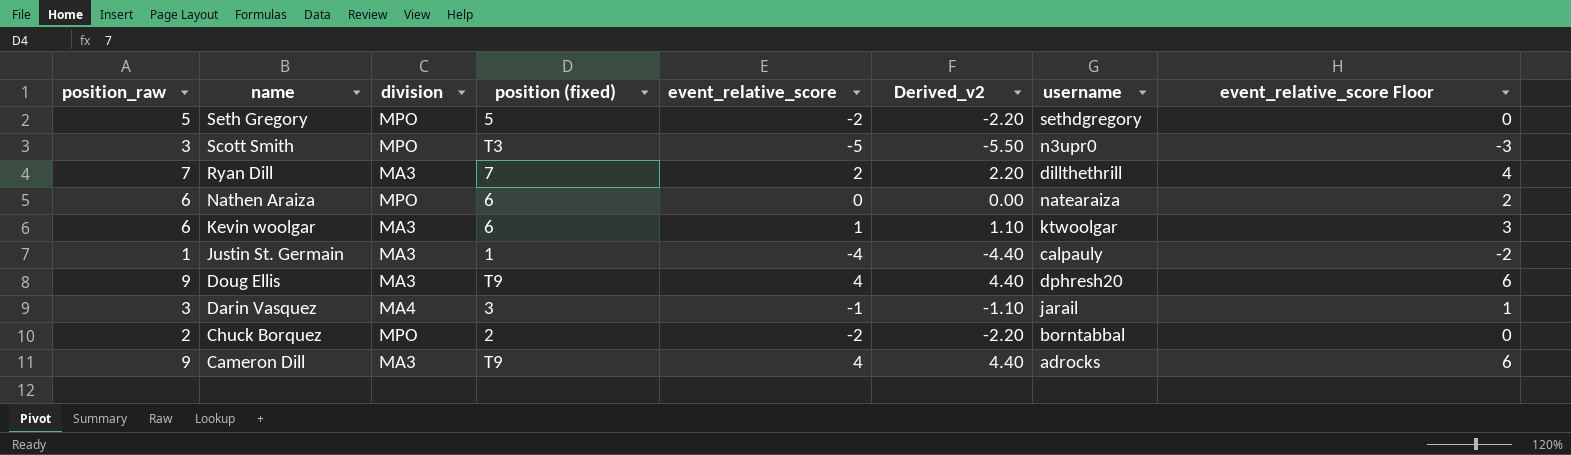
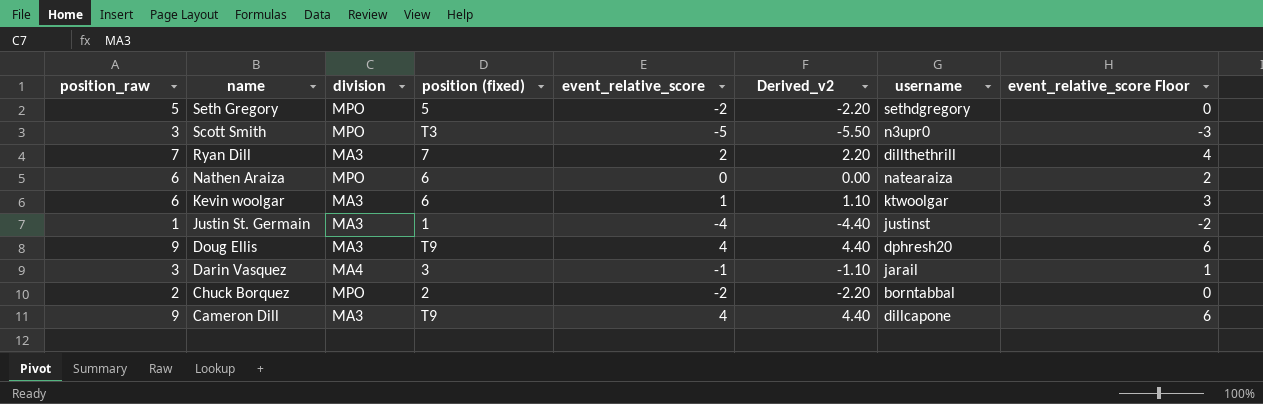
Justin St. Germain | username: calpauly -> justinst
Cameron Dill | username: adrocks -> dillcapone

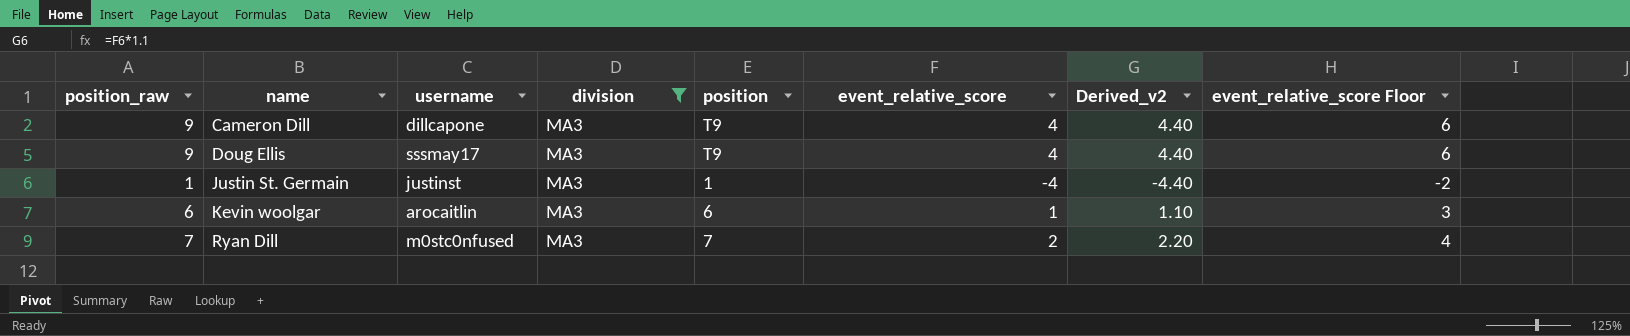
filter: none -> division = MA3
row order: name descending -> name ascending
column username | position: 7 -> 3
column name: position (fixed) -> position
Doug Ellis | username: dphresh20 -> sssmay17
Kevin woolgar | username: ktwoolgar -> arocaitlin
Ryan Dill | username: dillthethrill -> m0stc0nfused

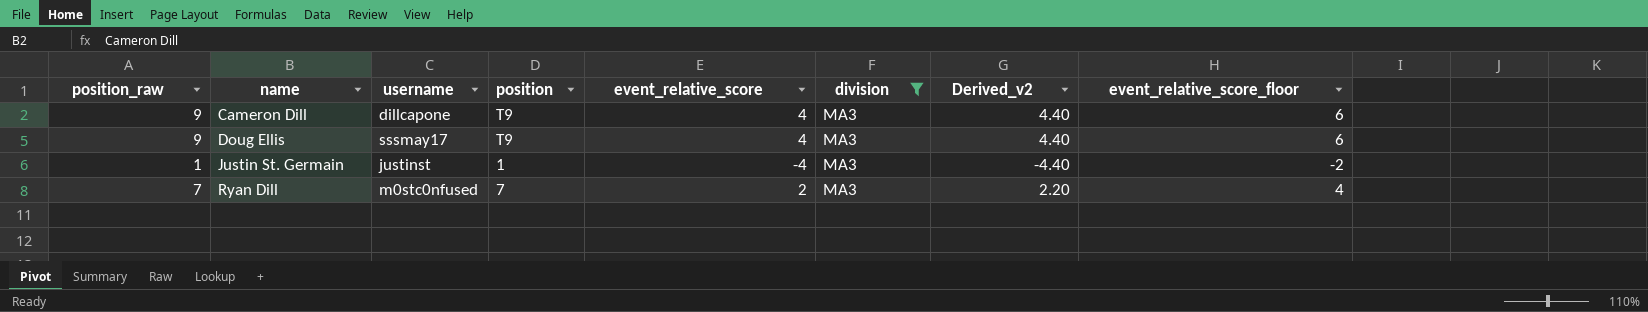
column division | position: 4 -> 6
column name: event_relative_score Floor -> event_relative_score_floor
row Kevin woolgar: 6 | arocaitlin | MA3 | 6 | 1 | 1.10 | 3 -> none

